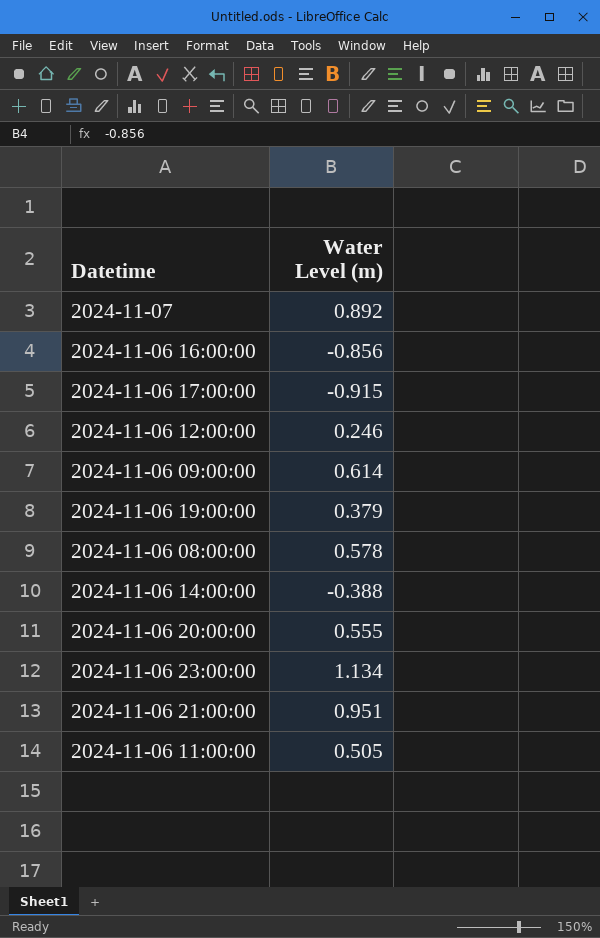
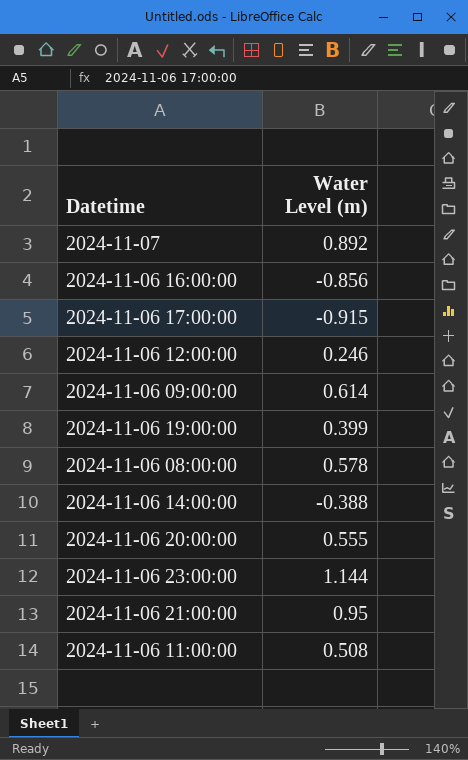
2024-11-06 19:00:00 | Water Level (m): 0.379 -> 0.399
2024-11-06 23:00:00 | Water Level (m): 1.134 -> 1.144
2024-11-06 21:00:00 | Water Level (m): 0.951 -> 0.95
2024-11-06 11:00:00 | Water Level (m): 0.505 -> 0.508

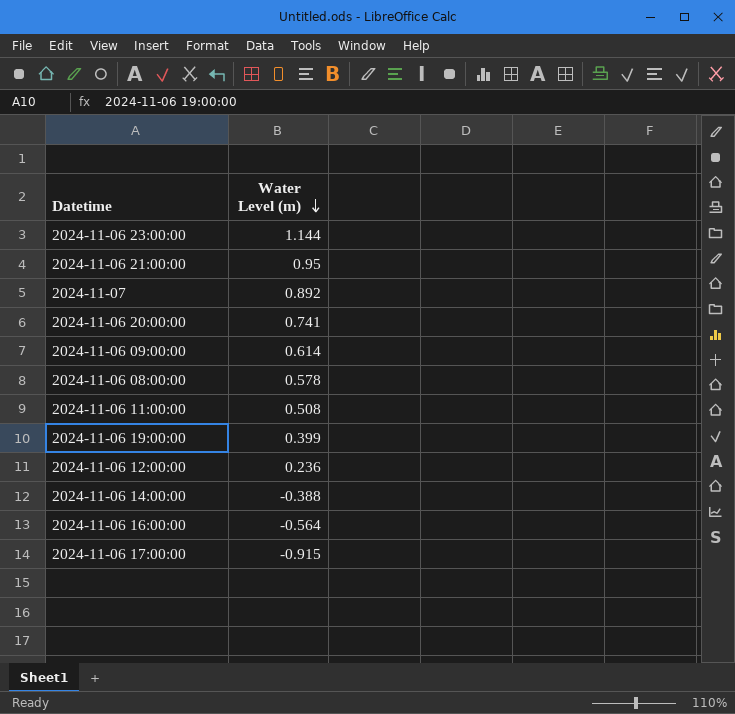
row order: none -> Water Level (m) descending
2024-11-06 20:00:00 | Water Level (m): 0.555 -> 0.741
2024-11-06 12:00:00 | Water Level (m): 0.246 -> 0.236
2024-11-06 16:00:00 | Water Level (m): -0.856 -> -0.564

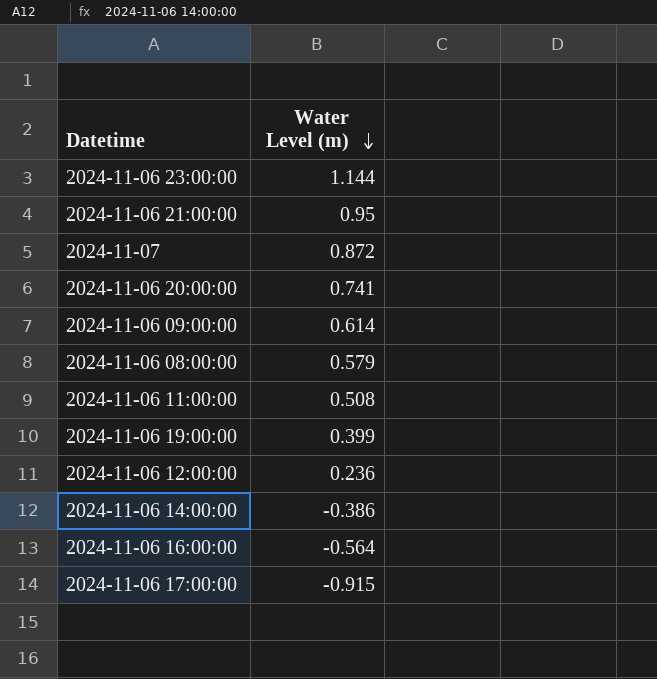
2024-11-07 | Water Level (m): 0.892 -> 0.872
2024-11-06 08:00:00 | Water Level (m): 0.578 -> 0.579
2024-11-06 14:00:00 | Water Level (m): -0.388 -> -0.386

